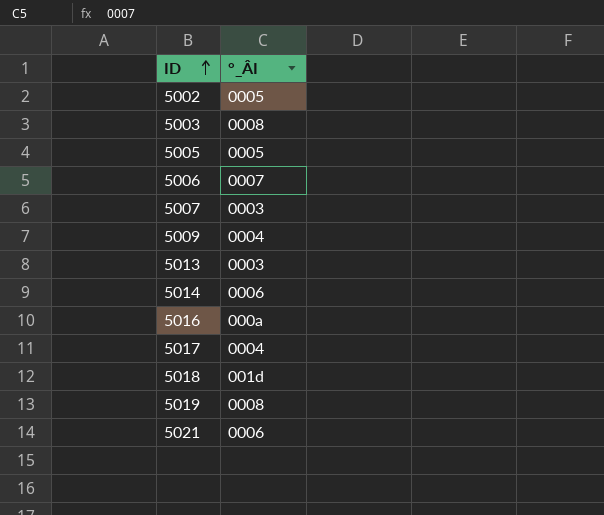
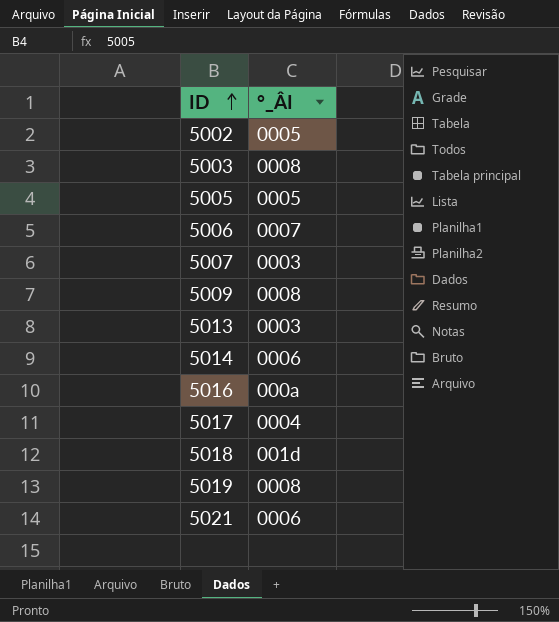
5009 | °_ÂI: 0004 -> 0008

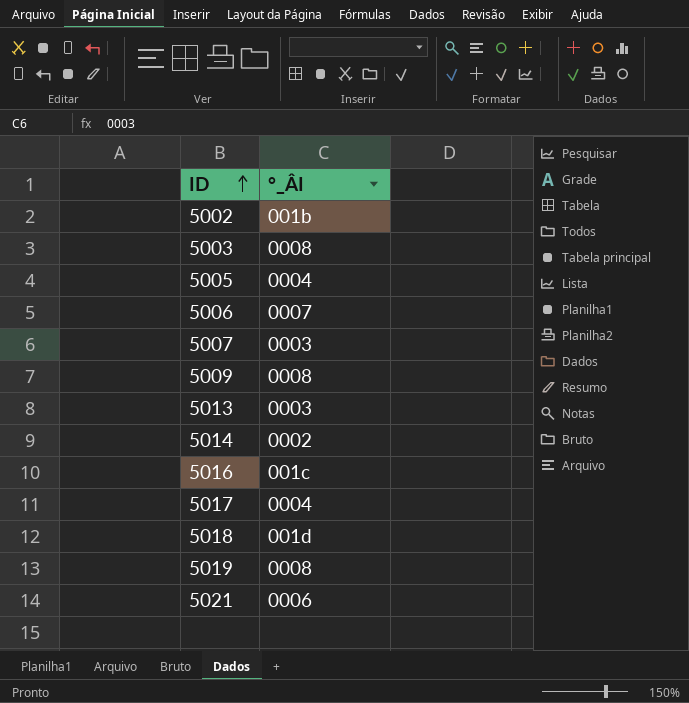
5002 | °_ÂI: 0005 -> 001b
5005 | °_ÂI: 0005 -> 0004
5014 | °_ÂI: 0006 -> 0002
5016 | °_ÂI: 000a -> 001c

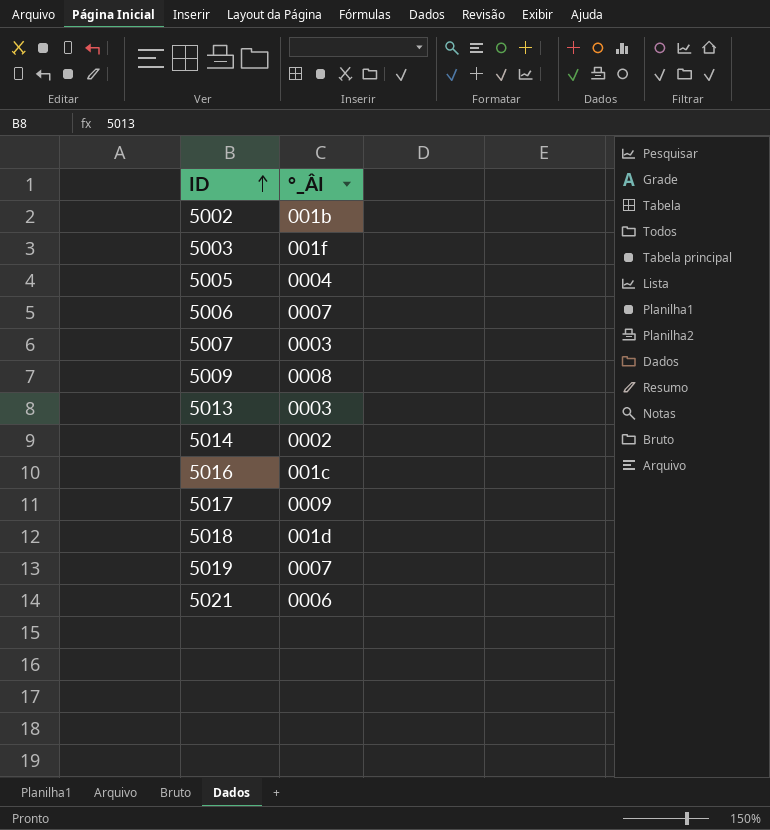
5003 | °_ÂI: 0008 -> 001f
5017 | °_ÂI: 0004 -> 0009
5019 | °_ÂI: 0008 -> 0007

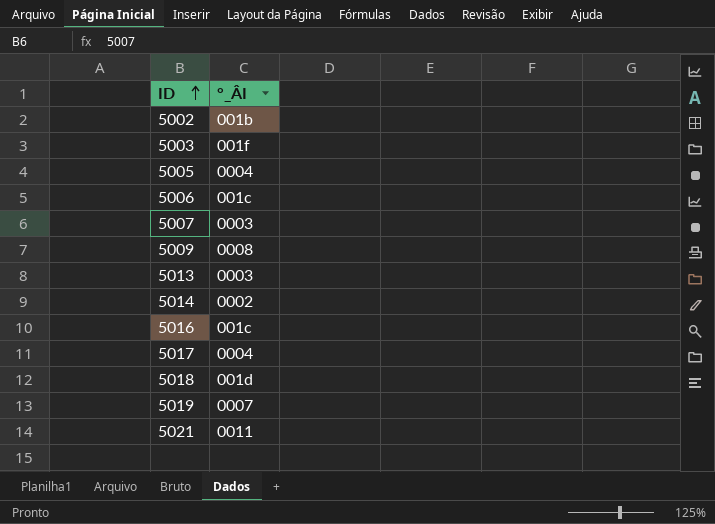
5006 | °_ÂI: 0007 -> 001c
5017 | °_ÂI: 0009 -> 0004
5021 | °_ÂI: 0006 -> 0011

